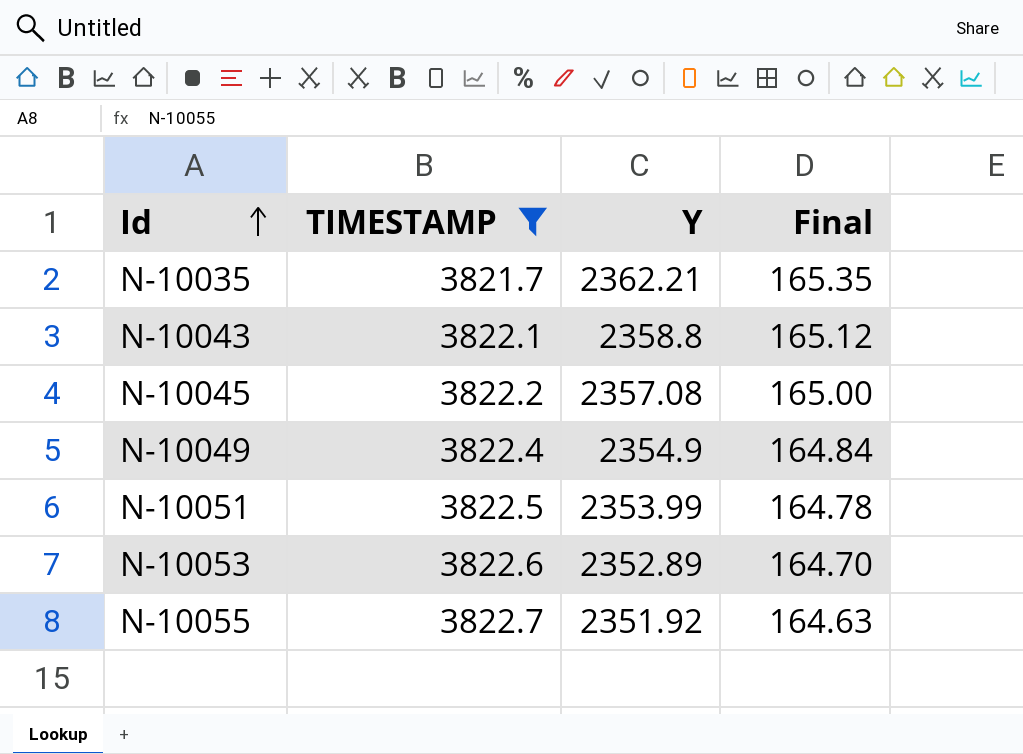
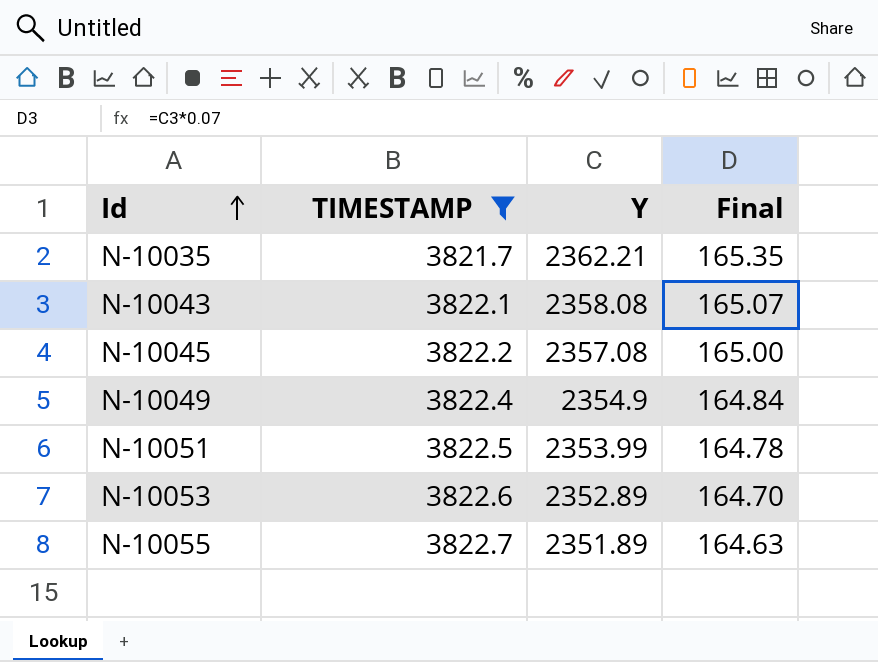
N-10043 | Y: 2358.8 -> 2358.08
N-10043 | Final: 165.12 -> 165.07
N-10055 | Y: 2351.92 -> 2351.89

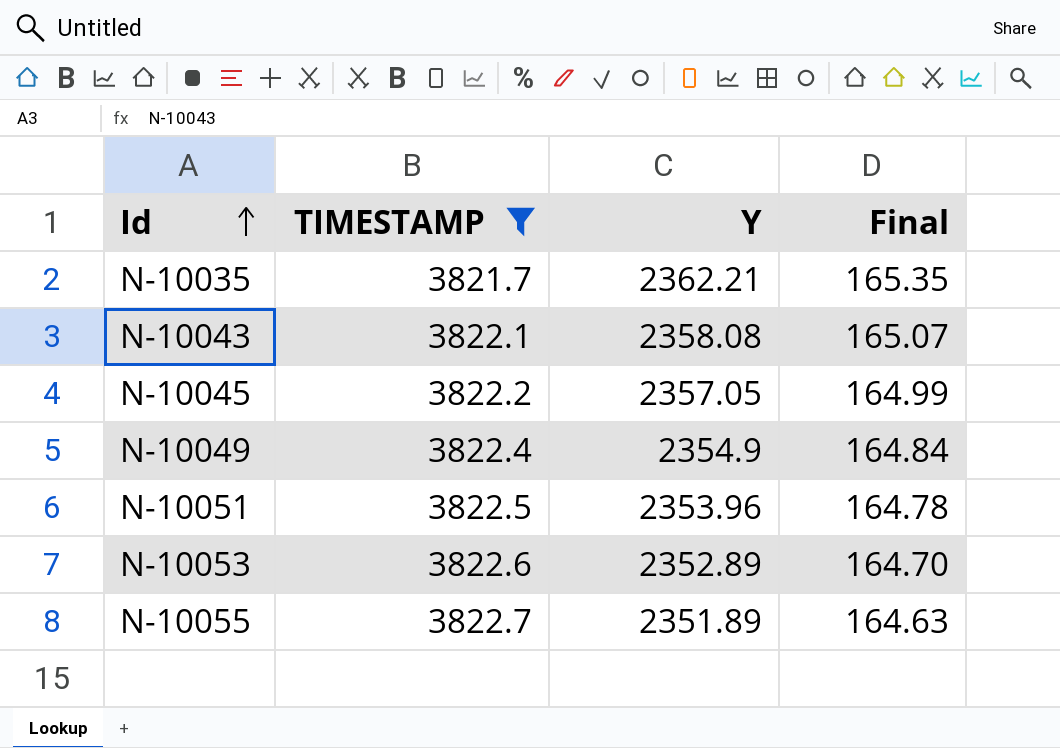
N-10045 | Y: 2357.08 -> 2357.05
N-10045 | Final: 165.00 -> 164.99
N-10051 | Y: 2353.99 -> 2353.96

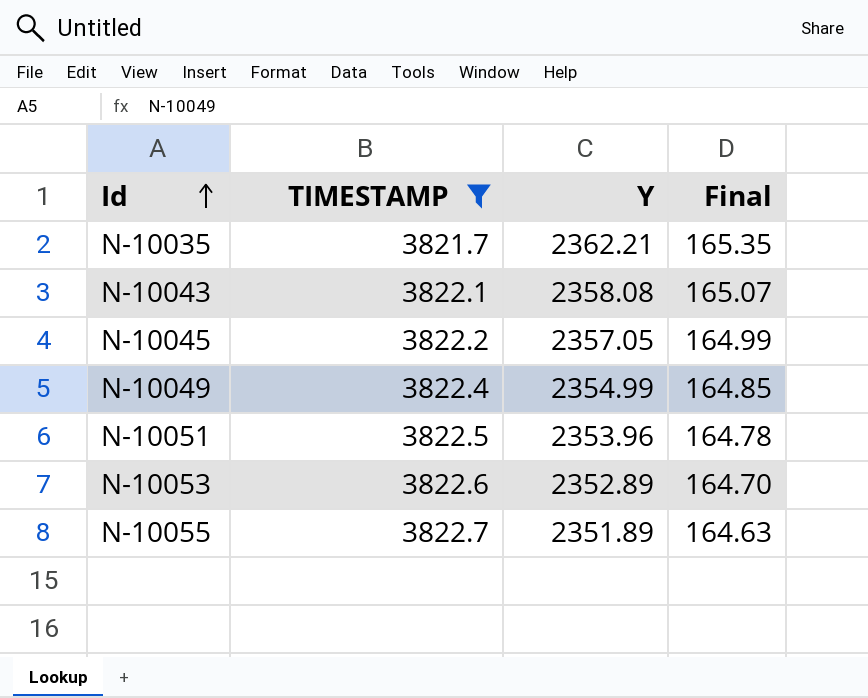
N-10049 | Y: 2354.9 -> 2354.99
N-10049 | Final: 164.84 -> 164.85

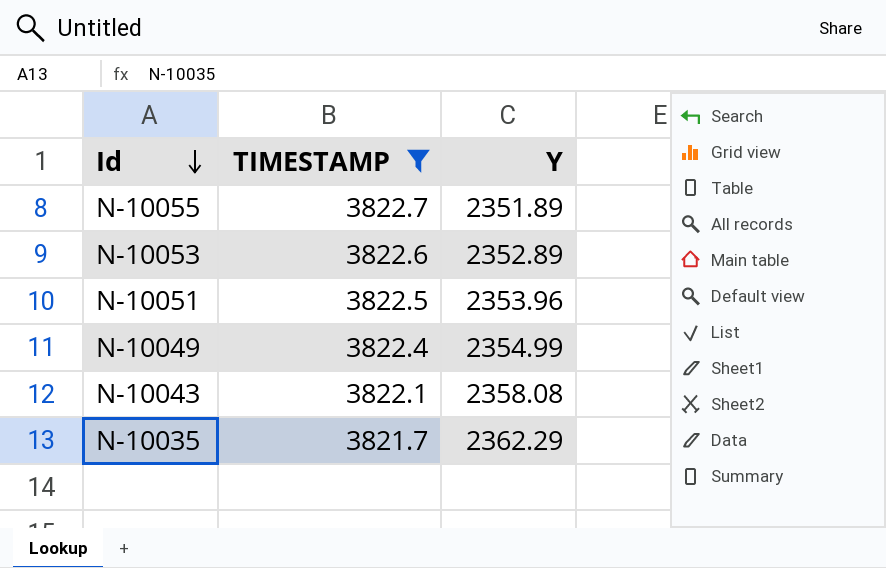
row order: Id ascending -> Id descending
column Final | formula: [Y] * 0.07 -> none
row N-10045: 3822.2 | 2357.05 | 164.99 -> none
N-10035 | Y: 2362.21 -> 2362.29

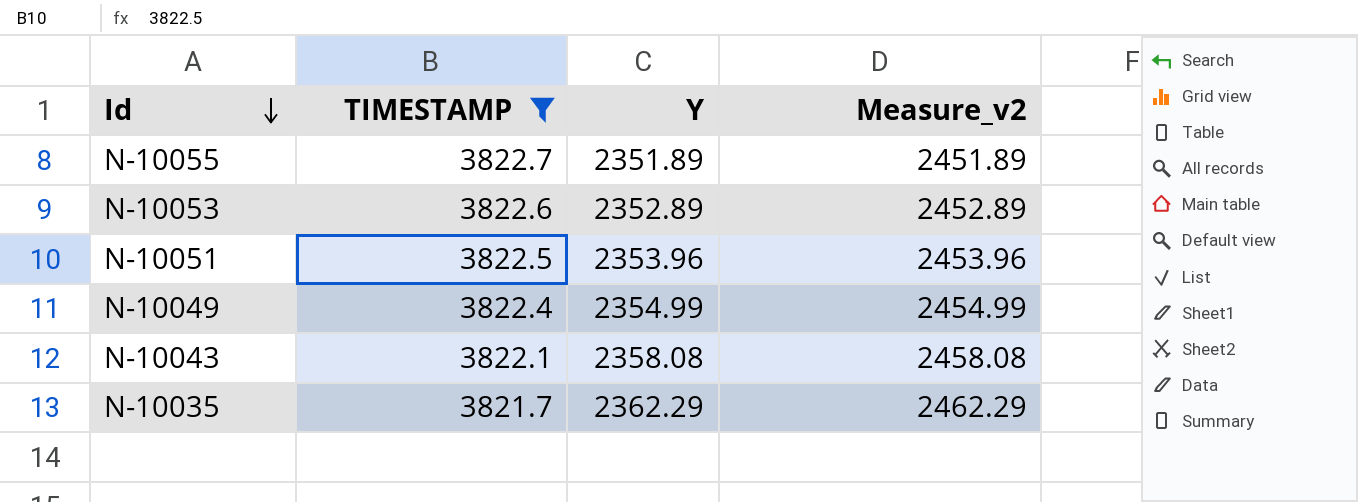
column Measure_v2 | formula: none -> [Y] + 100

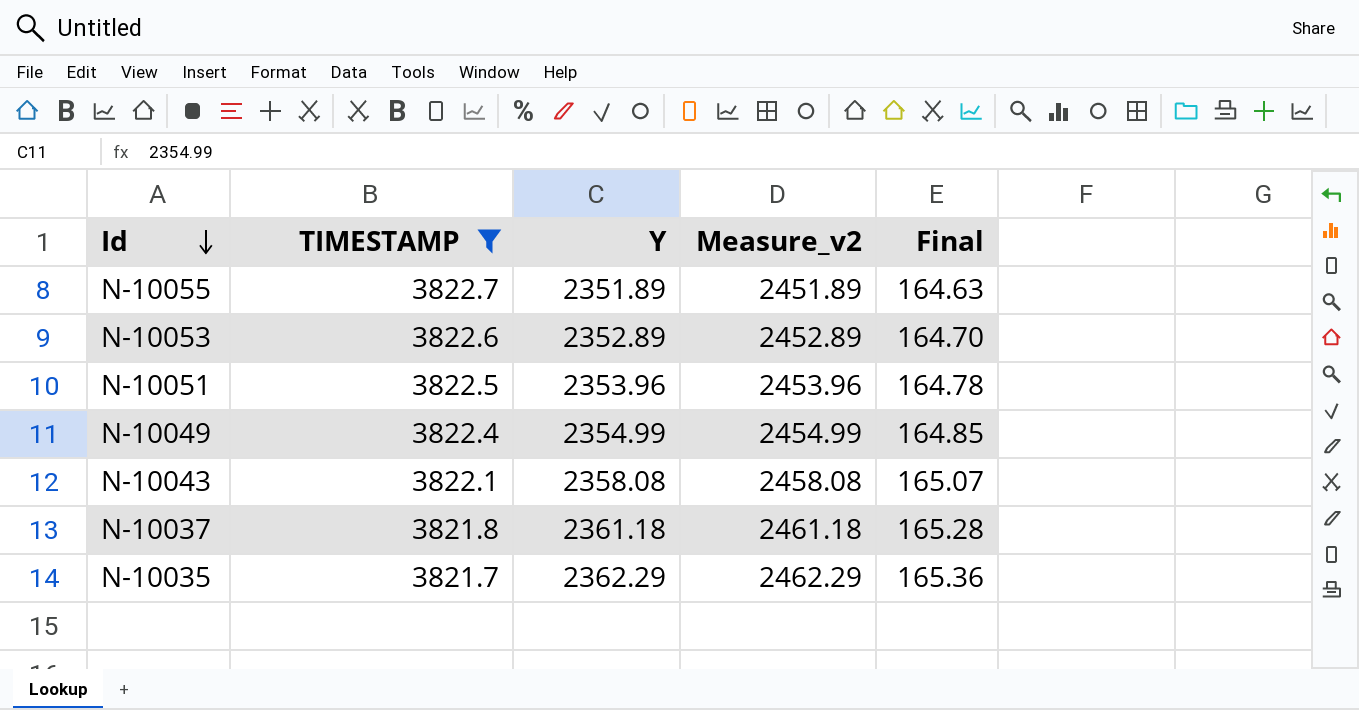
column Final | formula: none -> [Y] * 0.07
row N-10037: none -> 3821.8 | 2361.18 | 2461.18 | 165.28

